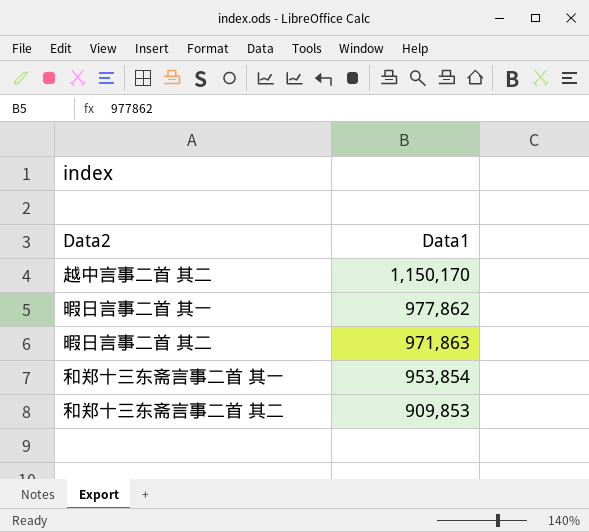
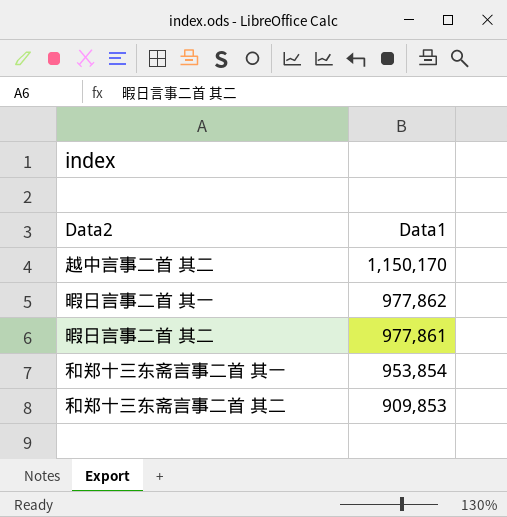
暇日言事二首 其二 | Data1: 971,863 -> 977,861

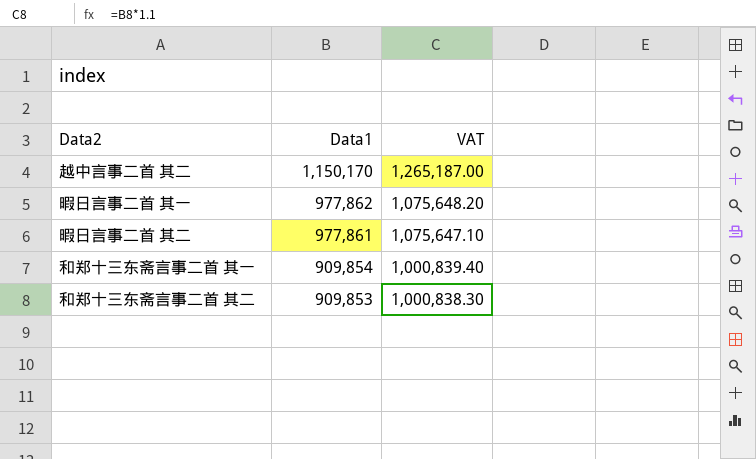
column VAT | formula: none -> [Data1] * 1.1
和郑十三东斋言事二首 其一 | Data1: 953,854 -> 909,854

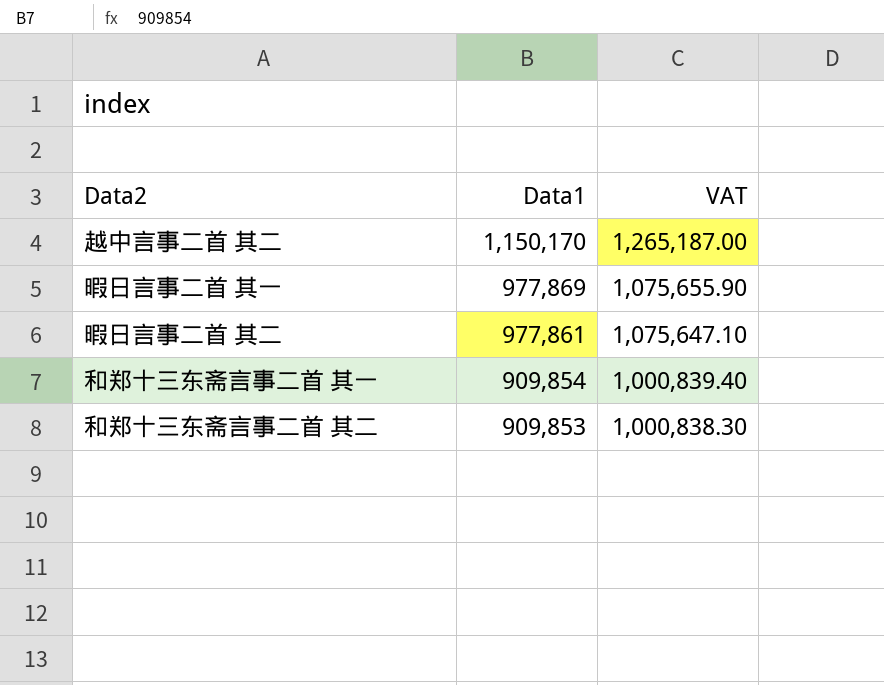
暇日言事二首 其一 | Data1: 977,862 -> 977,869
暇日言事二首 其一 | VAT: 1,075,648.20 -> 1,075,655.90

